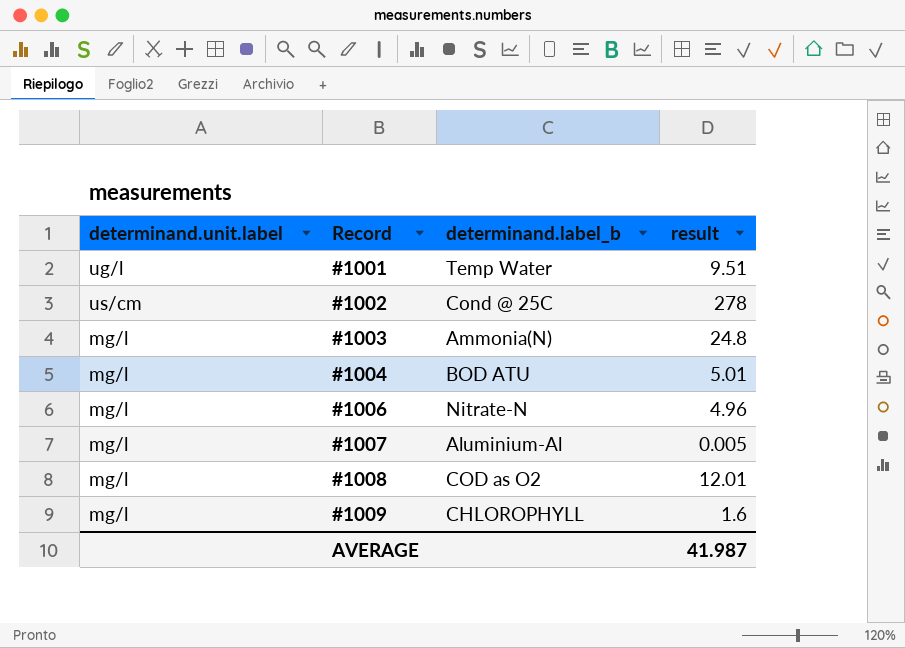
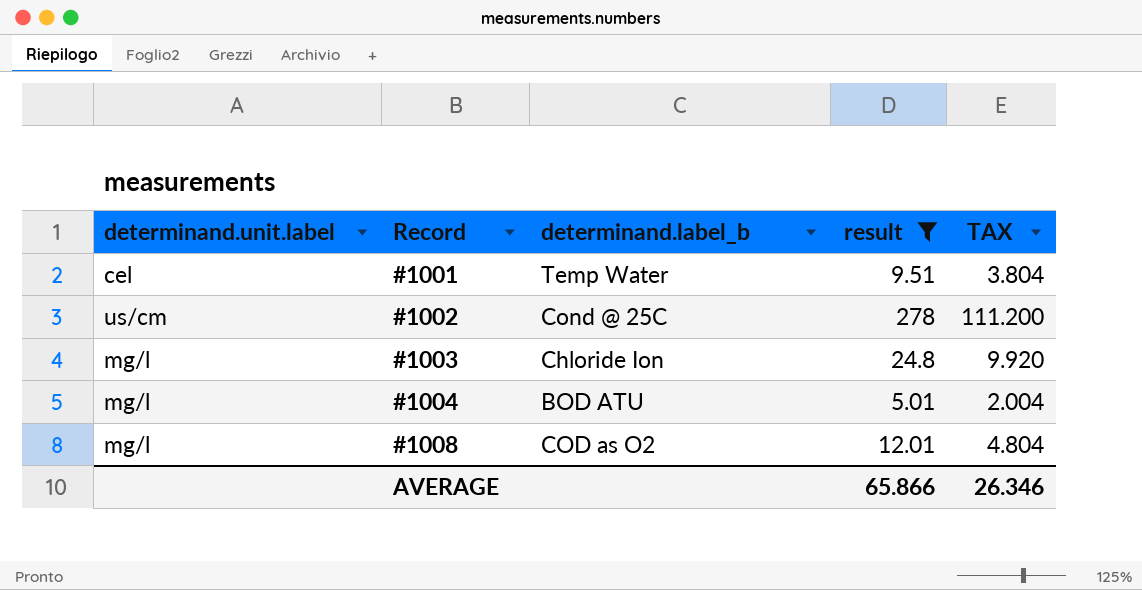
filter: none -> result >= 5.01
column TAX | formula: none -> [result] * 0.4
#1001 | determinand.unit.label: ug/l -> cel
#1003 | determinand.label_b: Ammonia(N) -> Chloride Ion
AVERAGE | result: 41.987 -> 65.866

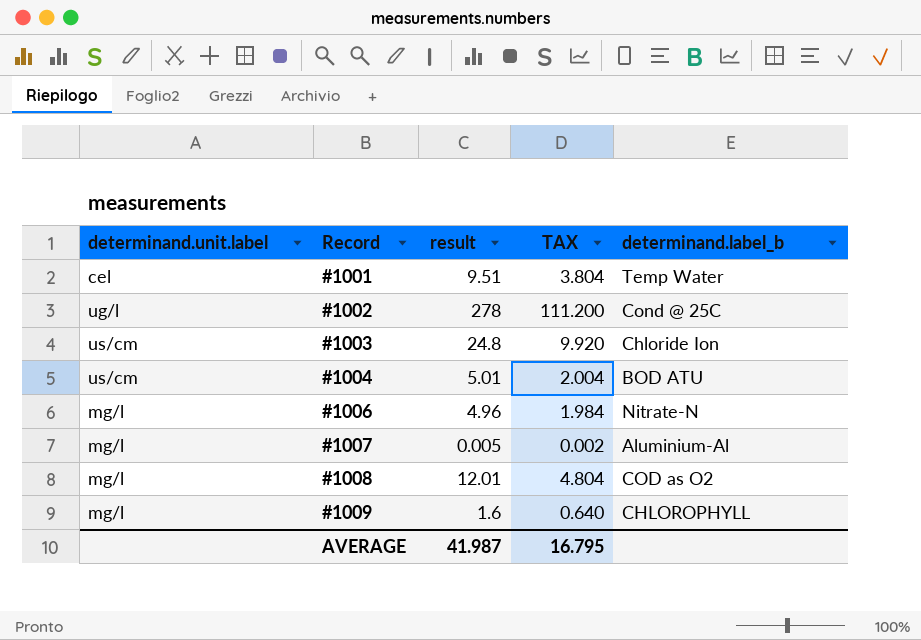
filter: result >= 5.01 -> none
column determinand.label_b | position: 3 -> 5
#1002 | determinand.unit.label: us/cm -> ug/l
#1003 | determinand.unit.label: mg/l -> us/cm
#1004 | determinand.unit.label: mg/l -> us/cm
AVERAGE | result: 65.866 -> 41.987
AVERAGE | TAX: 26.346 -> 16.795

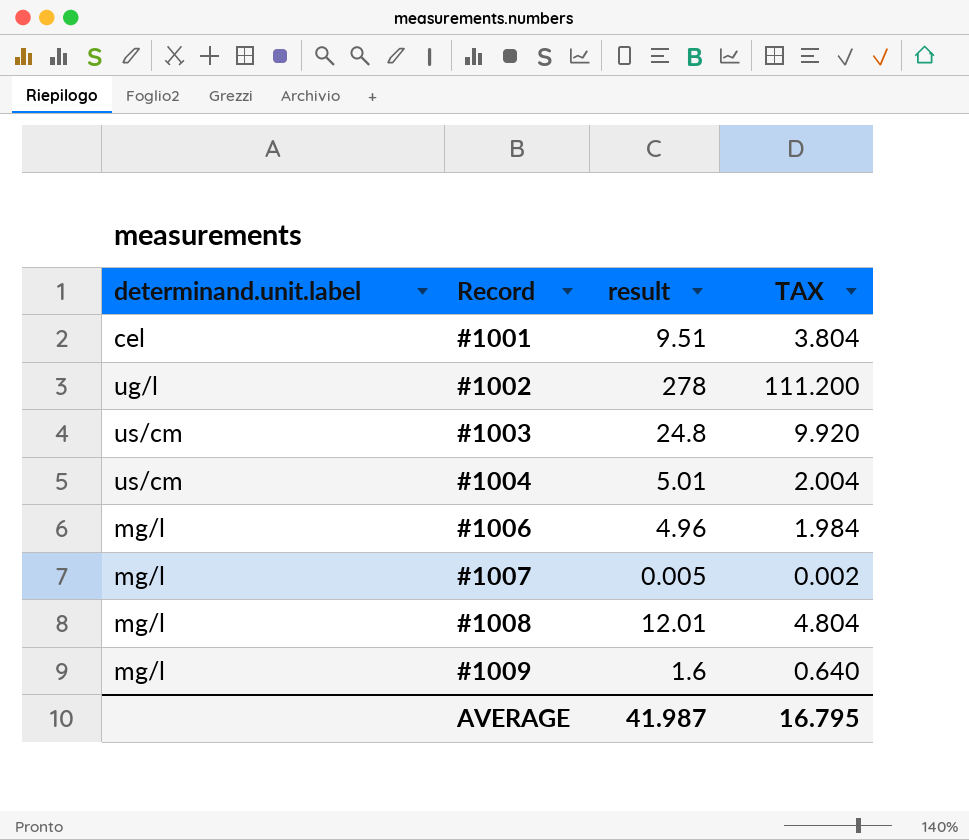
column determinand.label_b | position: 5 -> none

